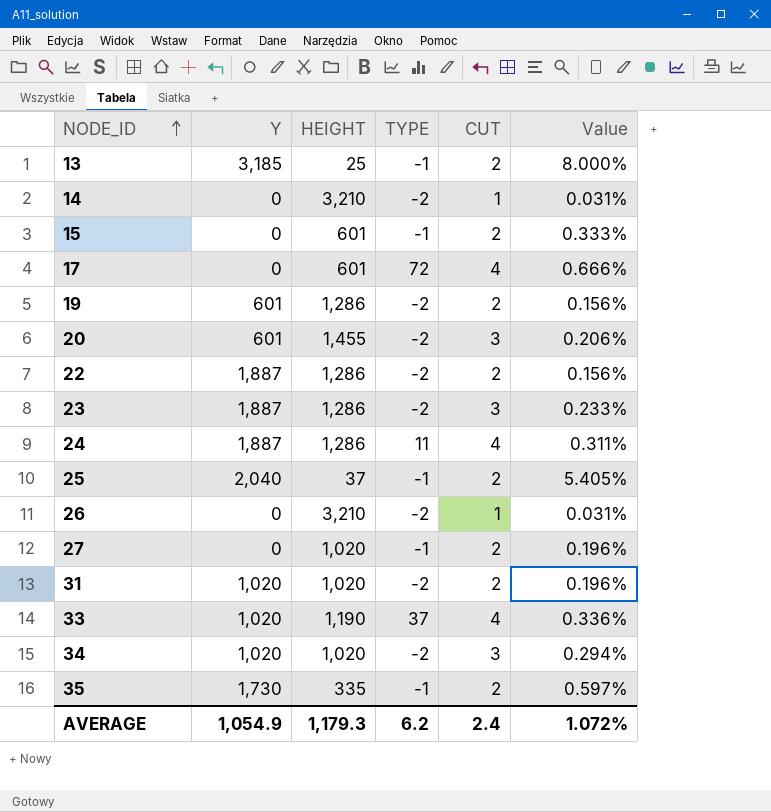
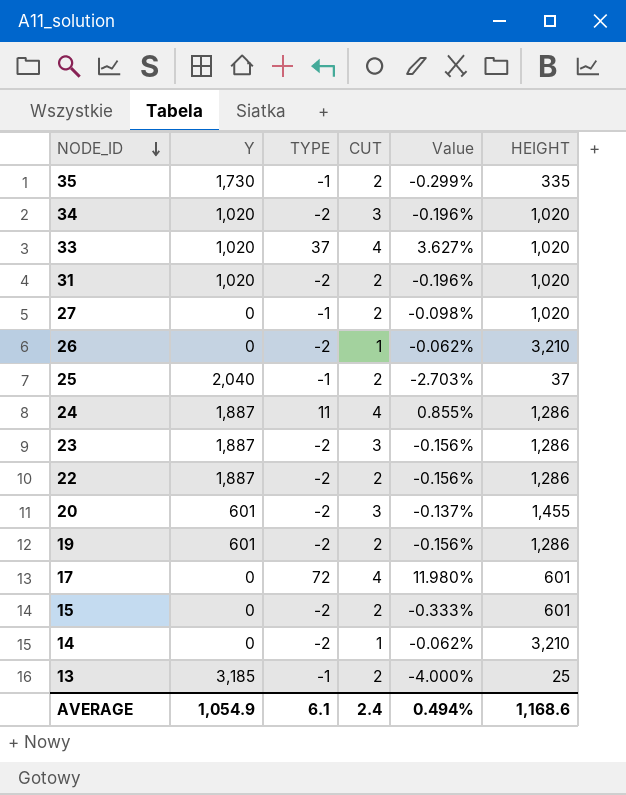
row order: NODE_ID ascending -> NODE_ID descending
column Value | formula: [CUT] / [HEIGHT] -> [TYPE] / [HEIGHT]
column HEIGHT | position: 3 -> 6
33 | HEIGHT: 1,190 -> 1,020
15 | TYPE: -1 -> -2
AVERAGE | TYPE: 6.2 -> 6.1
AVERAGE | Value: 1.072% -> 0.494%
AVERAGE | HEIGHT: 1,179.3 -> 1,168.6

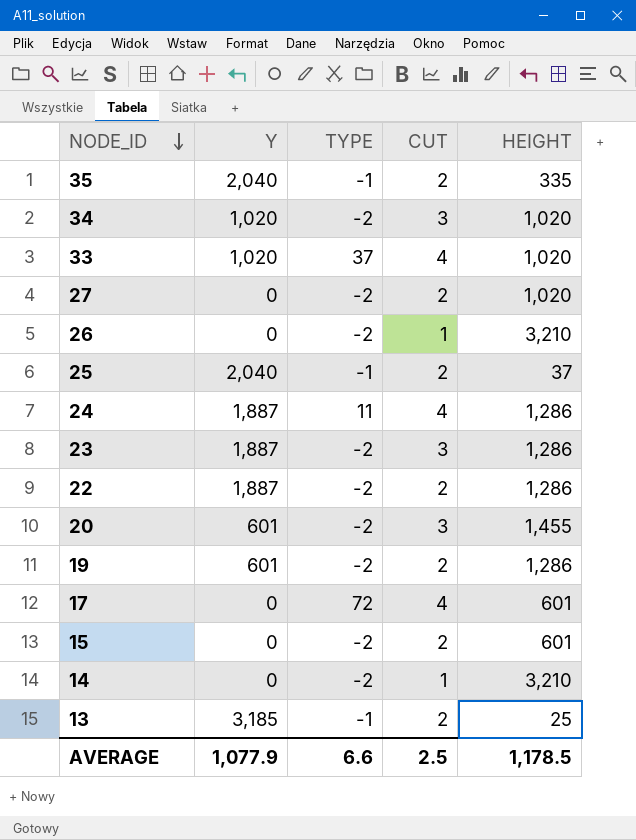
column Value | formula: [TYPE] / [HEIGHT] -> none
row 31: 1,020 | -2 | 2 | -0.196% | 1,020 -> none
35 | Y: 1,730 -> 2,040
27 | TYPE: -1 -> -2
AVERAGE | Y: 1,054.9 -> 1,077.9
AVERAGE | TYPE: 6.1 -> 6.6
AVERAGE | CUT: 2.4 -> 2.5
AVERAGE | HEIGHT: 1,168.6 -> 1,178.5

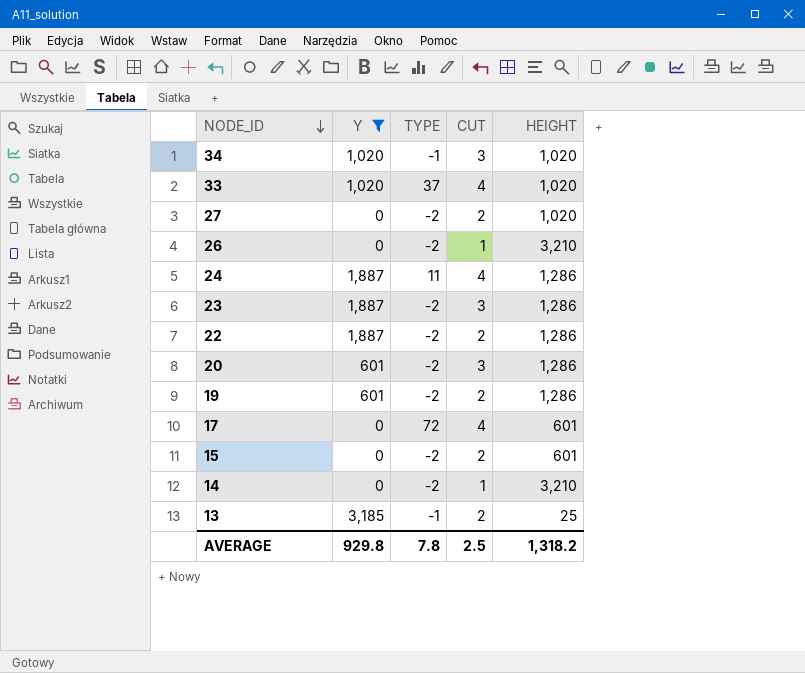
filter: none -> Y != 2,040
34 | TYPE: -2 -> -1
20 | HEIGHT: 1,455 -> 1,286
AVERAGE | Y: 1,077.9 -> 929.8
AVERAGE | TYPE: 6.6 -> 7.8
AVERAGE | HEIGHT: 1,178.5 -> 1,318.2

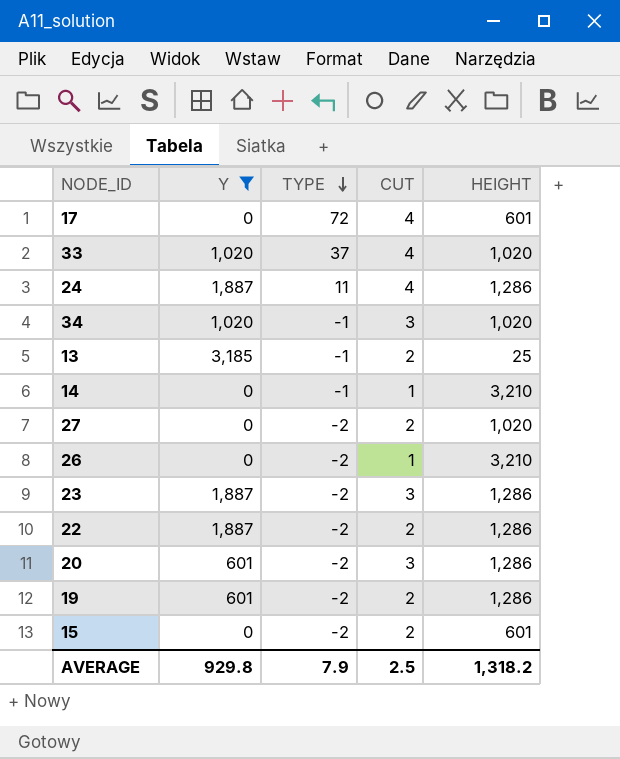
row order: NODE_ID descending -> TYPE descending
14 | TYPE: -2 -> -1
AVERAGE | TYPE: 7.8 -> 7.9

